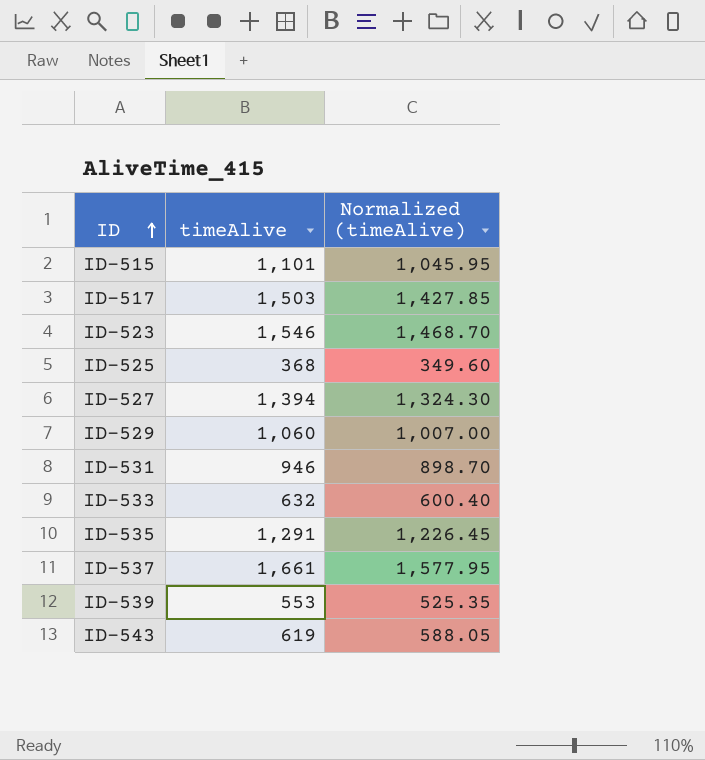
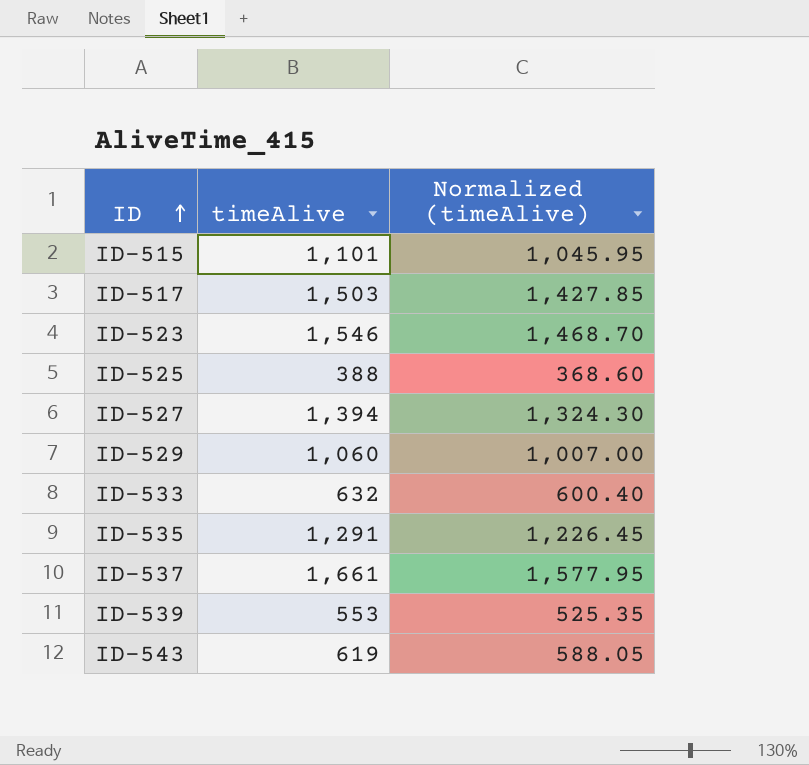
row ID-531: 946 | 898.70 -> none
ID-525 | timeAlive: 368 -> 388
ID-525 | Normalized (timeAlive): 349.60 -> 368.60

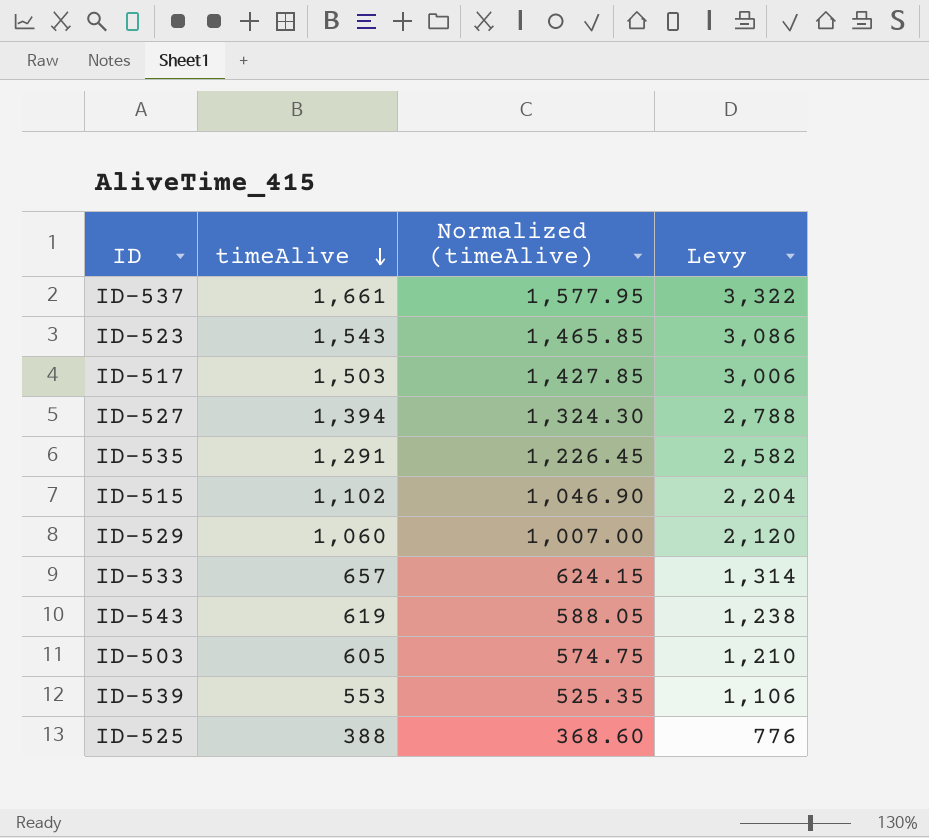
row order: ID ascending -> timeAlive descending
column Levy | formula: none -> [timeAlive] * 2
ID-523 | timeAlive: 1,546 -> 1,543
ID-523 | Normalized (timeAlive): 1,468.70 -> 1,465.85
ID-515 | timeAlive: 1,101 -> 1,102
ID-515 | Normalized (timeAlive): 1,045.95 -> 1,046.90
ID-533 | timeAlive: 632 -> 657
ID-533 | Normalized (timeAlive): 600.40 -> 624.15
row ID-503: none -> 605 | 574.75 | 1,210

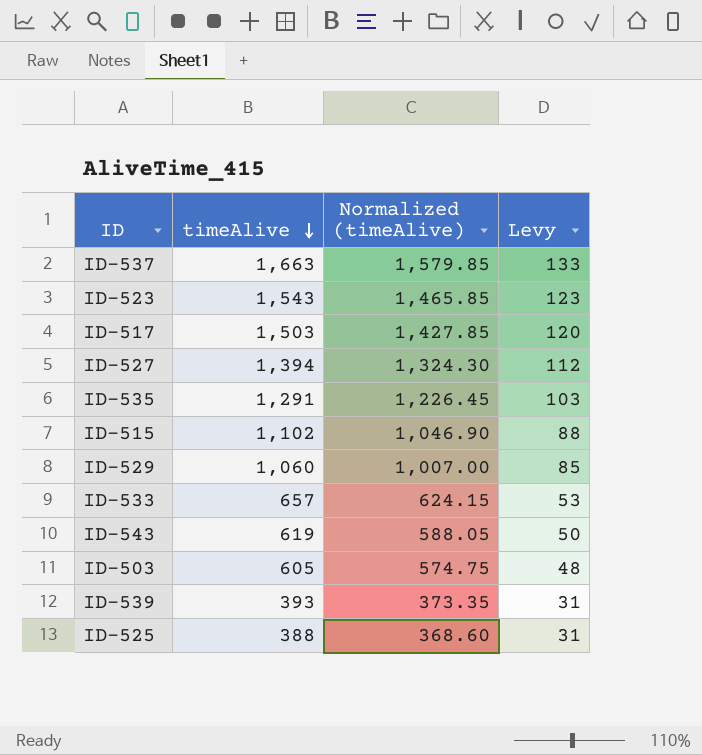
column Levy | formula: [timeAlive] * 2 -> [timeAlive] * 0.08
ID-537 | timeAlive: 1,661 -> 1,663
ID-537 | Normalized (timeAlive): 1,577.95 -> 1,579.85
ID-539 | timeAlive: 553 -> 393
ID-539 | Normalized (timeAlive): 525.35 -> 373.35

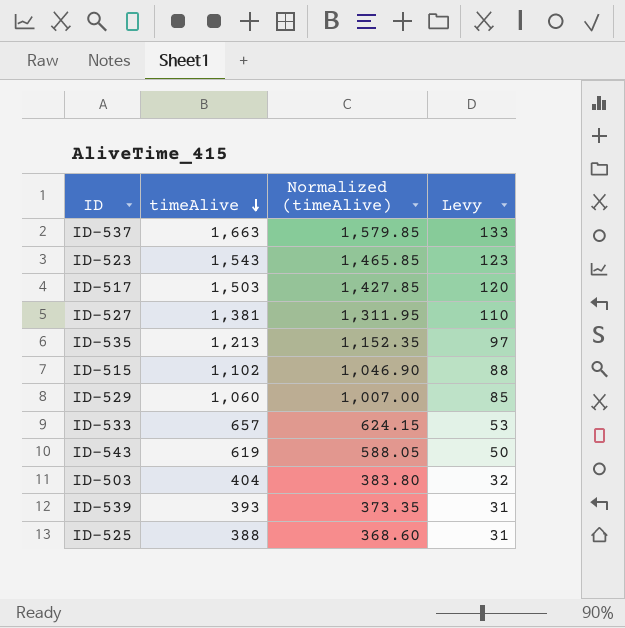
ID-527 | timeAlive: 1,394 -> 1,381
ID-527 | Normalized (timeAlive): 1,324.30 -> 1,311.95
ID-527 | Levy: 112 -> 110
ID-535 | timeAlive: 1,291 -> 1,213
ID-535 | Normalized (timeAlive): 1,226.45 -> 1,152.35
ID-535 | Levy: 103 -> 97
ID-503 | timeAlive: 605 -> 404
ID-503 | Normalized (timeAlive): 574.75 -> 383.80
ID-503 | Levy: 48 -> 32

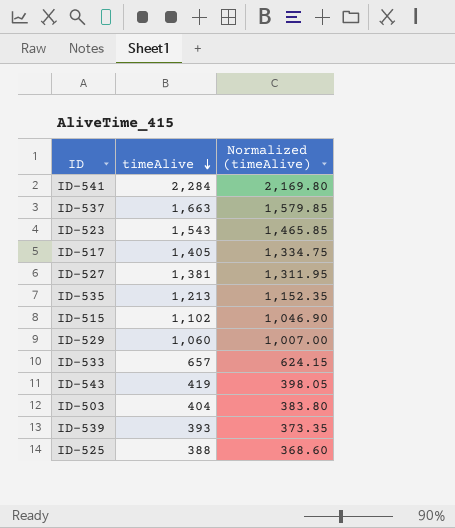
column Levy | formula: [timeAlive] * 0.08 -> none
row ID-541: none -> 2,284 | 2,169.80
ID-517 | timeAlive: 1,503 -> 1,405
ID-517 | Normalized (timeAlive): 1,427.85 -> 1,334.75
ID-543 | timeAlive: 619 -> 419
ID-543 | Normalized (timeAlive): 588.05 -> 398.05

